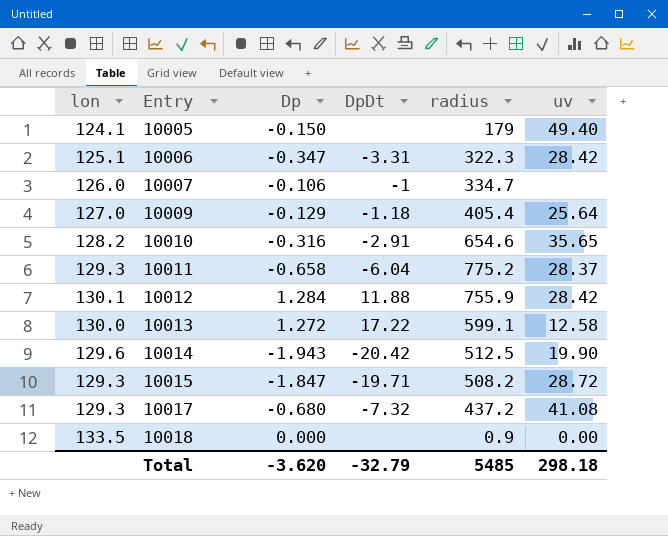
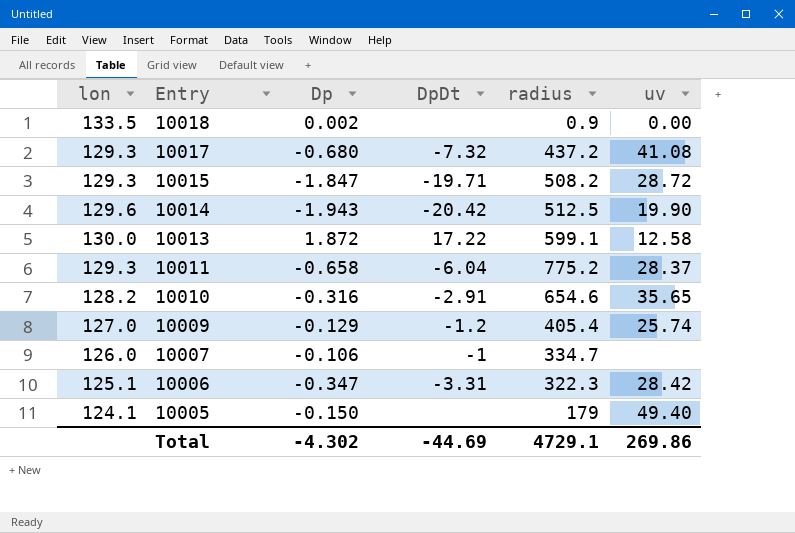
row order: Entry ascending -> Entry descending
row 10012: 130.1 | 1.284 | 11.88 | 755.9 | 28.42 -> none
10018 | Dp: 0.000 -> 0.002
10013 | Dp: 1.272 -> 1.872
10009 | DpDt: -1.18 -> -1.2
10009 | uv: 25.64 -> 25.74
Total | Dp: -3.620 -> -4.302
Total | DpDt: -32.79 -> -44.69
Total | radius: 5485 -> 4729.1
Total | uv: 298.18 -> 269.86

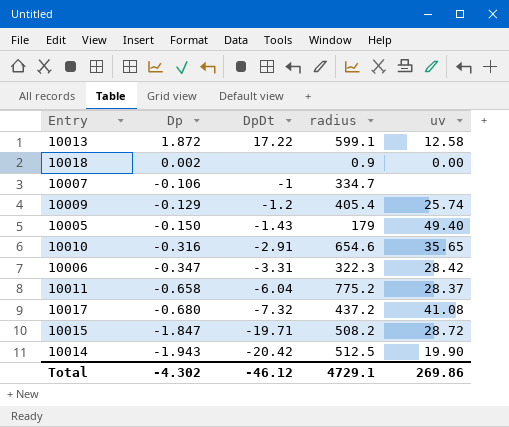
row order: Entry descending -> Dp descending
column lon | position: 1 -> none
10005 | DpDt: none -> -1.43
Total | DpDt: -44.69 -> -46.12

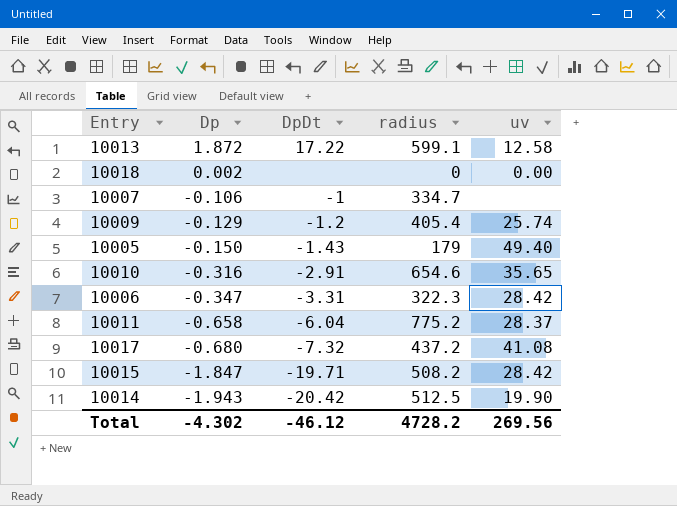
10018 | radius: 0.9 -> 0
10015 | uv: 28.72 -> 28.42
Total | radius: 4729.1 -> 4728.2
Total | uv: 269.86 -> 269.56

